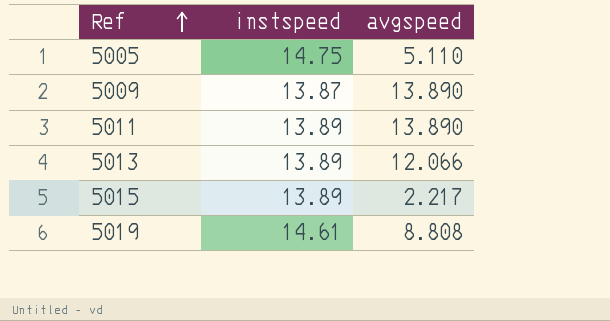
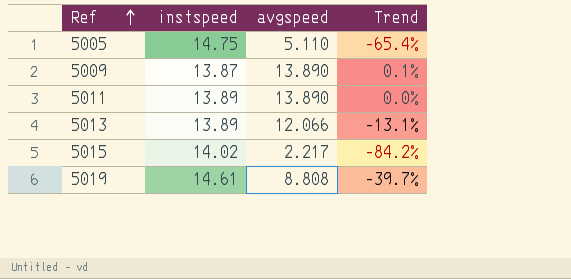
column Trend | formula: none -> ([avgspeed] - [instspeed]) / [instspeed]
5015 | instspeed: 13.89 -> 14.02

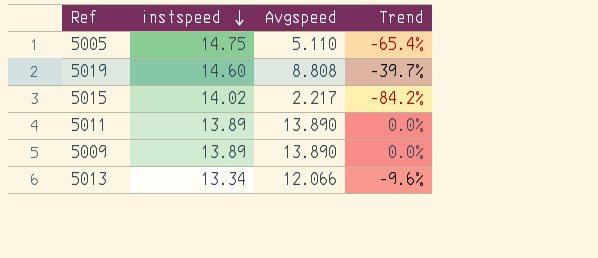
row order: Ref ascending -> instspeed descending
column name: avgspeed -> Avgspeed
5019 | instspeed: 14.61 -> 14.60
5009 | instspeed: 13.87 -> 13.89
5009 | Trend: 0.1% -> 0.0%
5013 | instspeed: 13.89 -> 13.34
5013 | Trend: -13.1% -> -9.6%

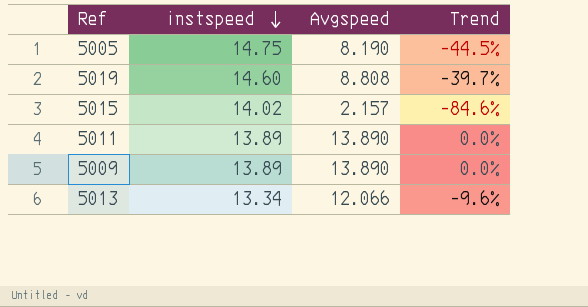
5005 | Avgspeed: 5.110 -> 8.190
5005 | Trend: -65.4% -> -44.5%
5015 | Avgspeed: 2.217 -> 2.157
5015 | Trend: -84.2% -> -84.6%

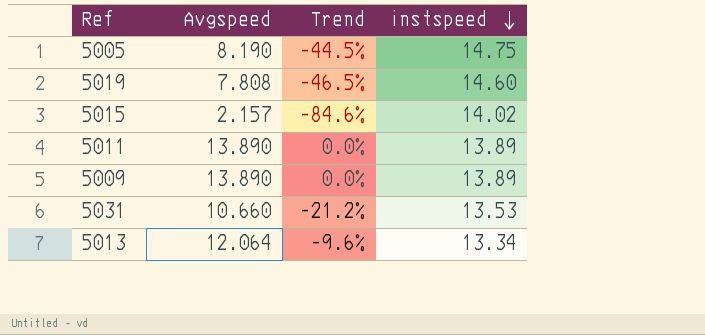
column instspeed | position: 2 -> 4
5019 | Avgspeed: 8.808 -> 7.808
5019 | Trend: -39.7% -> -46.5%
row 5031: none -> 10.660 | -21.2% | 13.53
5013 | Avgspeed: 12.066 -> 12.064

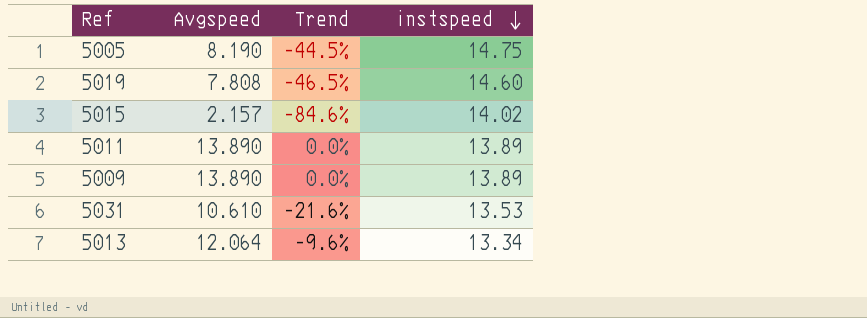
5031 | Avgspeed: 10.660 -> 10.610
5031 | Trend: -21.2% -> -21.6%

